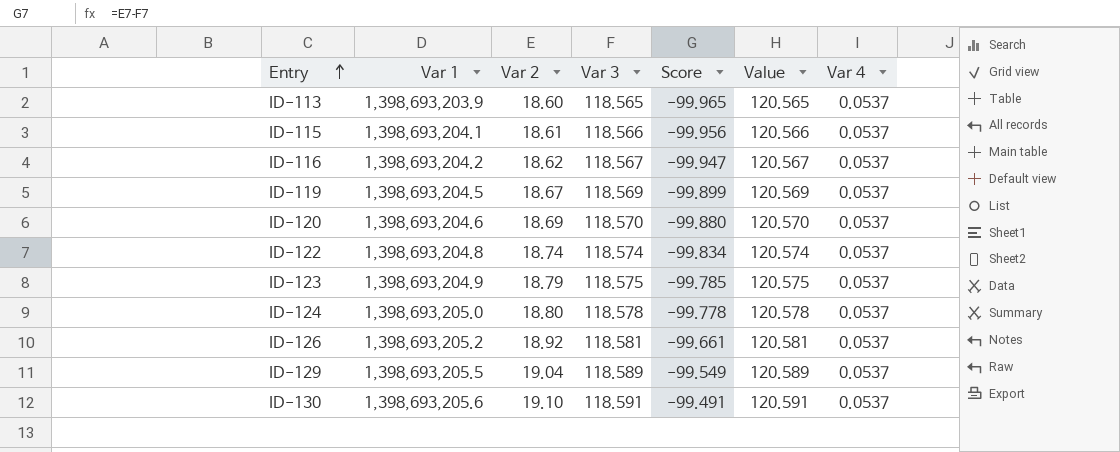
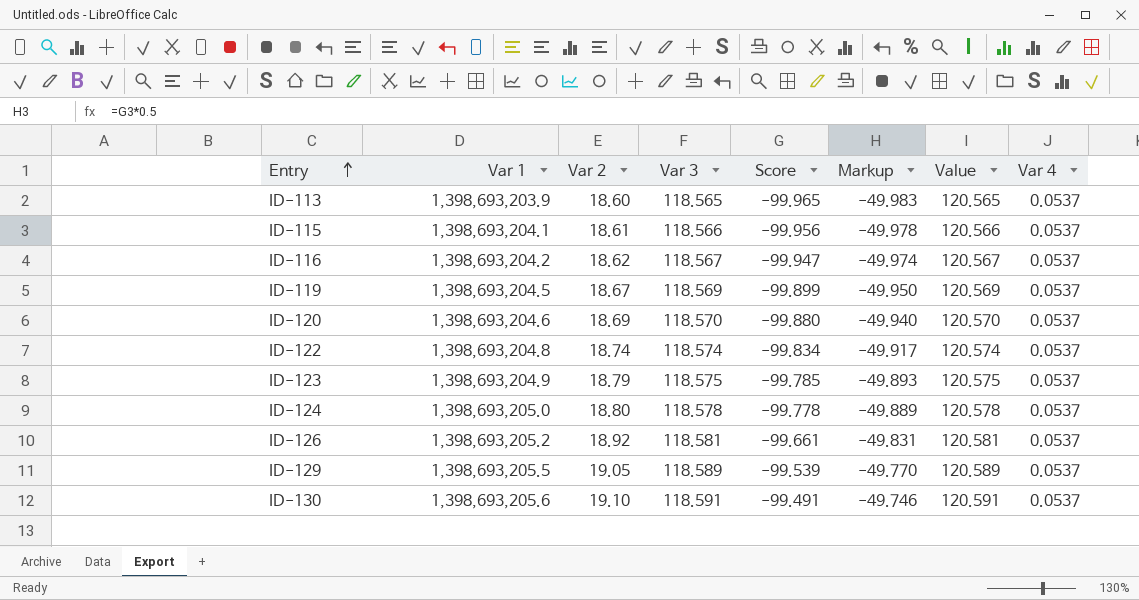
column Markup | formula: none -> [Score] * 0.5
ID-129 | Var 2: 19.04 -> 19.05
ID-129 | Score: -99.549 -> -99.539

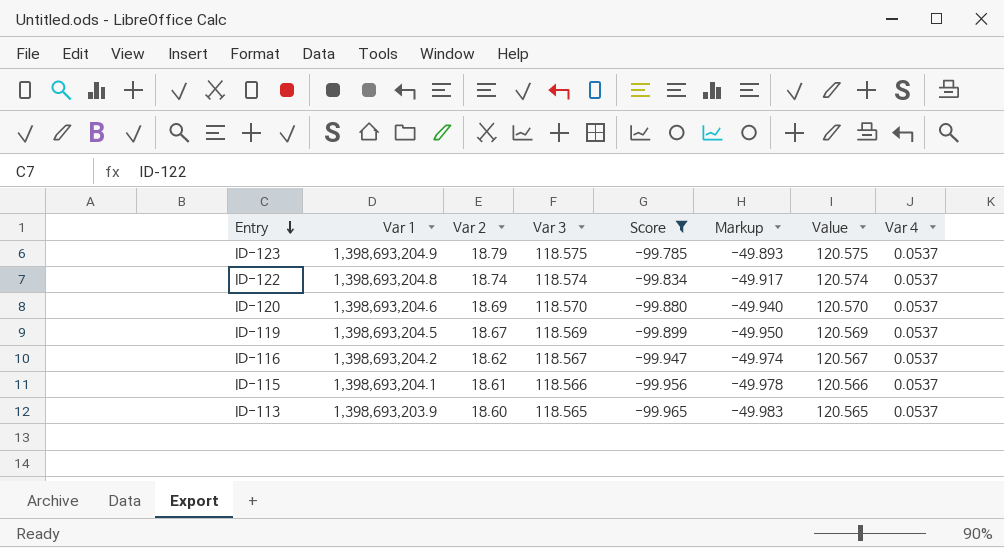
filter: none -> Score <= -99.785
row order: Entry ascending -> Entry descending

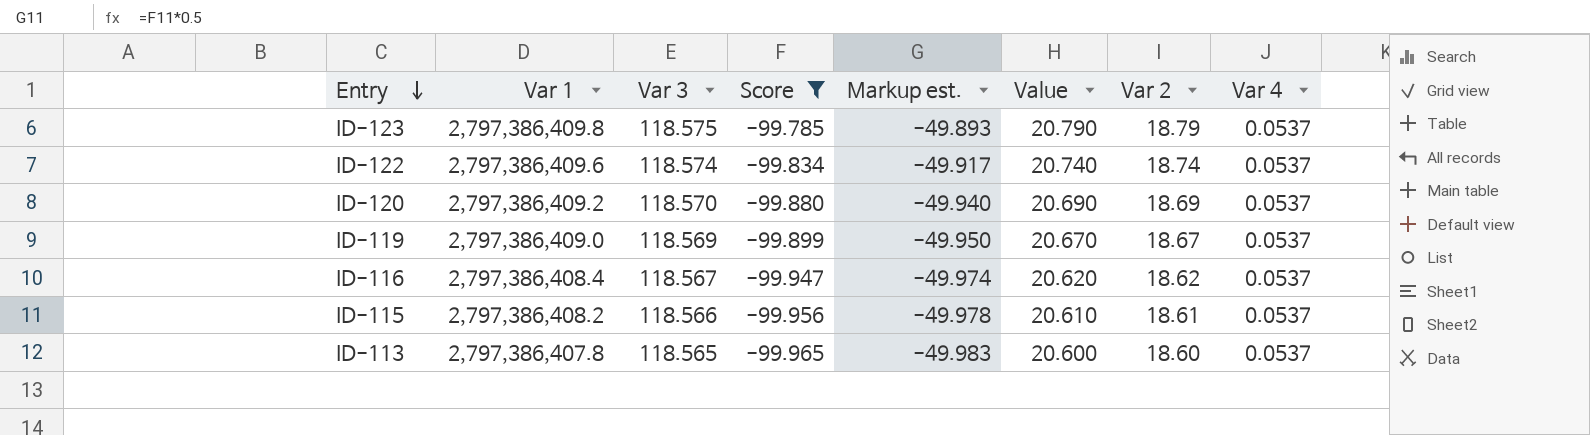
column name: Markup -> Markup est.
column Value | formula: [Var 3] + 2 -> [Var 2] + 2
column Var 2 | position: 3 -> 7
ID-123 | Var 1: 1,398,693,204.9 -> 2,797,386,409.8
ID-122 | Var 1: 1,398,693,204.8 -> 2,797,386,409.6
ID-120 | Var 1: 1,398,693,204.6 -> 2,797,386,409.2
ID-119 | Var 1: 1,398,693,204.5 -> 2,797,386,409.0
ID-116 | Var 1: 1,398,693,204.2 -> 2,797,386,408.4
ID-115 | Var 1: 1,398,693,204.1 -> 2,797,386,408.2
ID-113 | Var 1: 1,398,693,203.9 -> 2,797,386,407.8

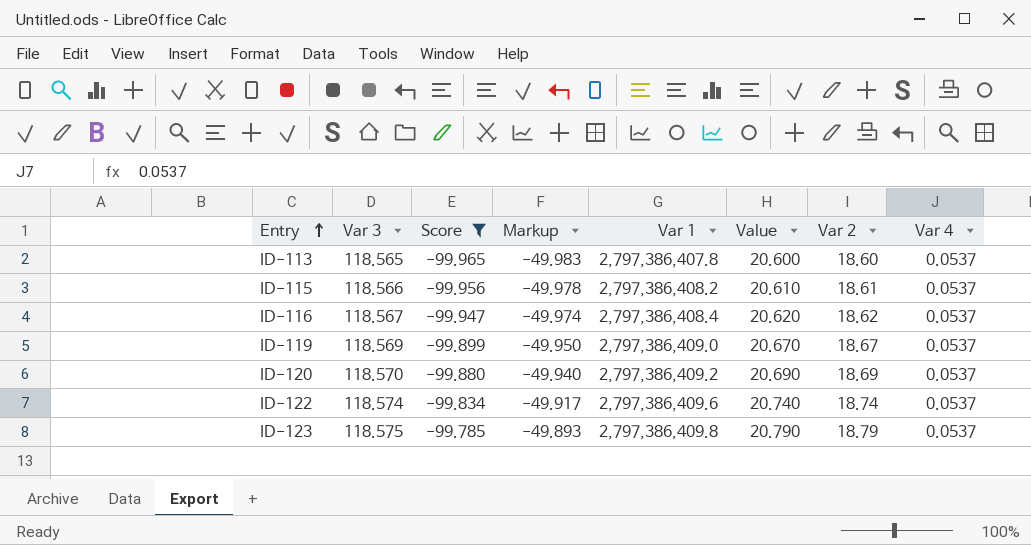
row order: Entry descending -> Entry ascending
column name: Markup est. -> Markup
column Var 1 | position: 2 -> 5

